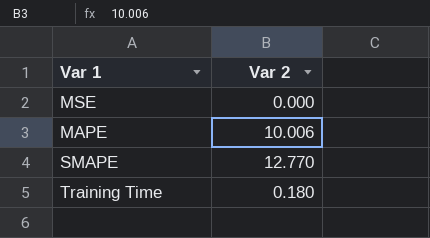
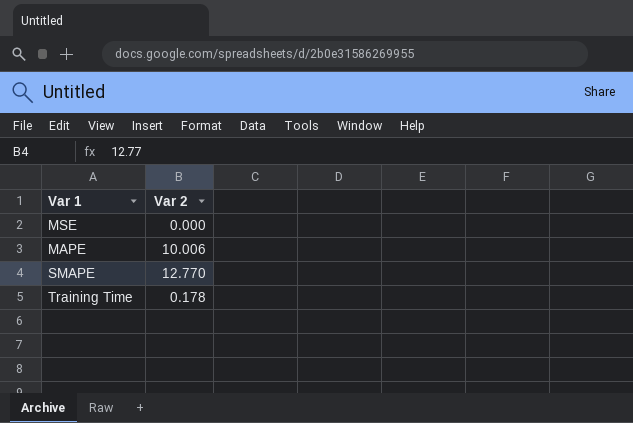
Training Time | Var 2: 0.180 -> 0.178

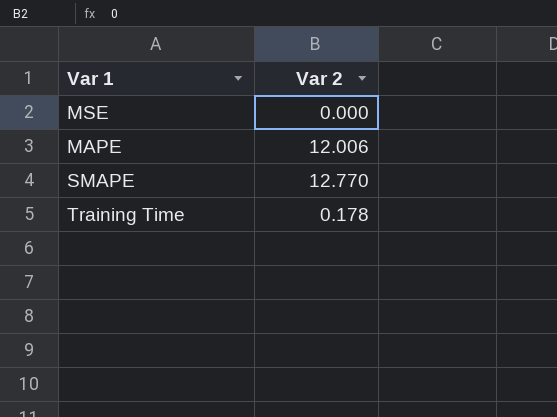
MAPE | Var 2: 10.006 -> 12.006

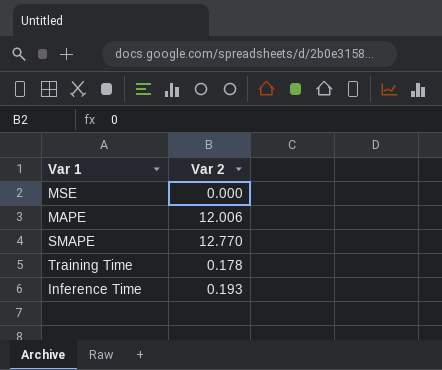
row Inference Time: none -> 0.193

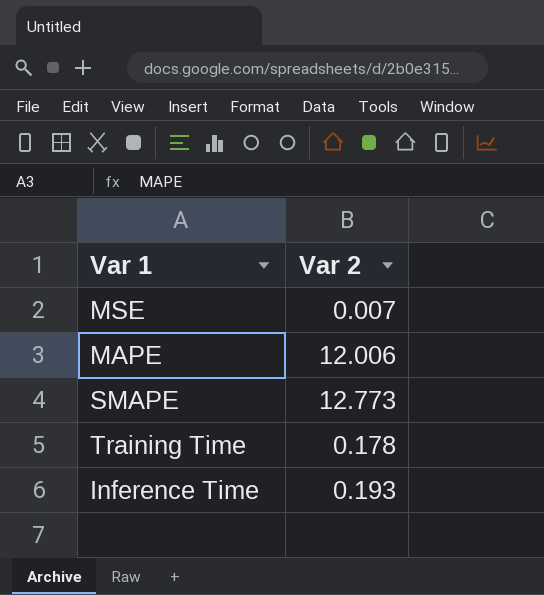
MSE | Var 2: 0.000 -> 0.007
SMAPE | Var 2: 12.770 -> 12.773

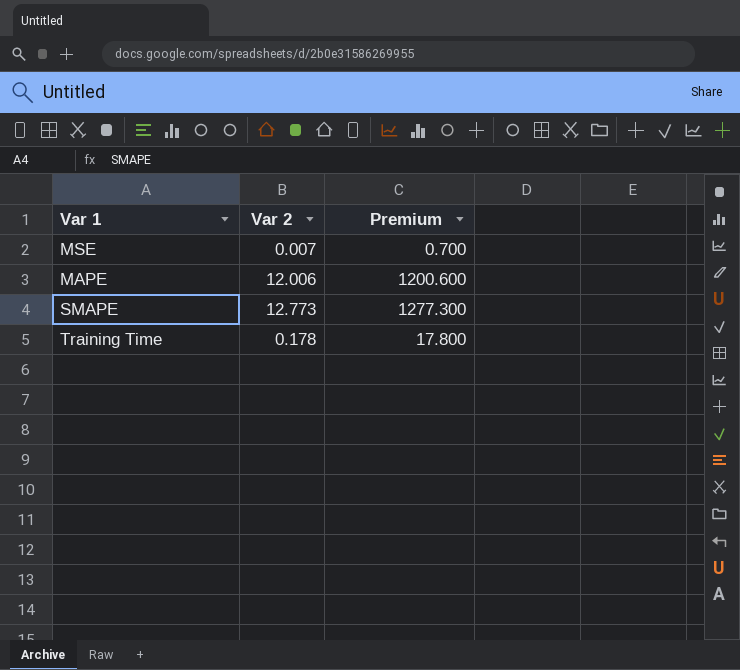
column Premium | formula: none -> [Var 2] * 100
row Inference Time: 0.193 -> none

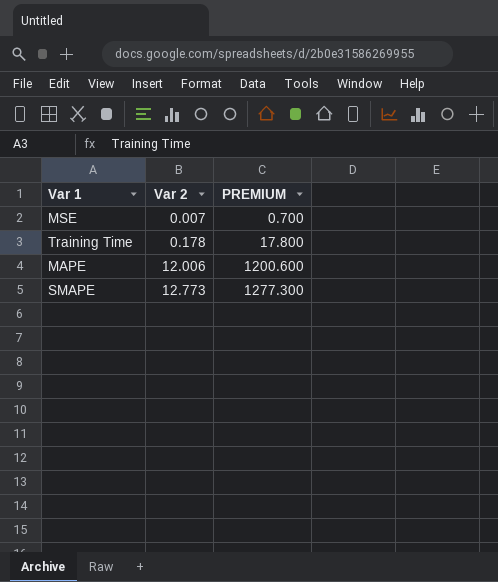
row order: none -> Var 2 ascending
column name: Premium -> PREMIUM

